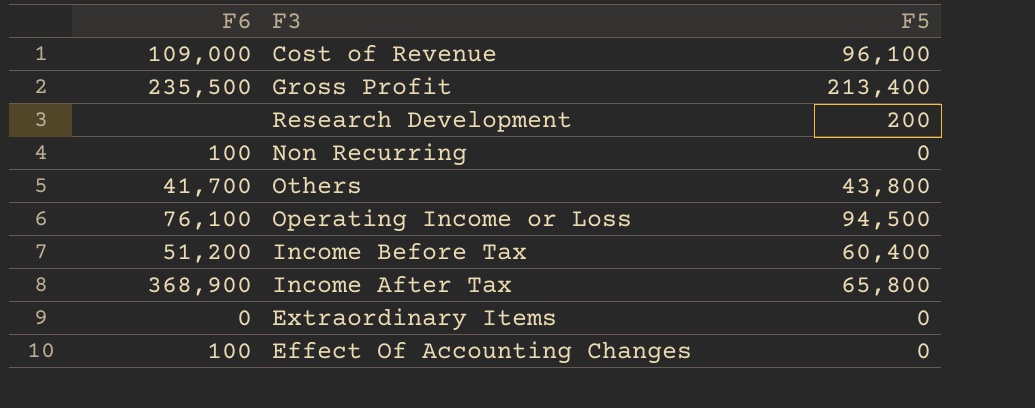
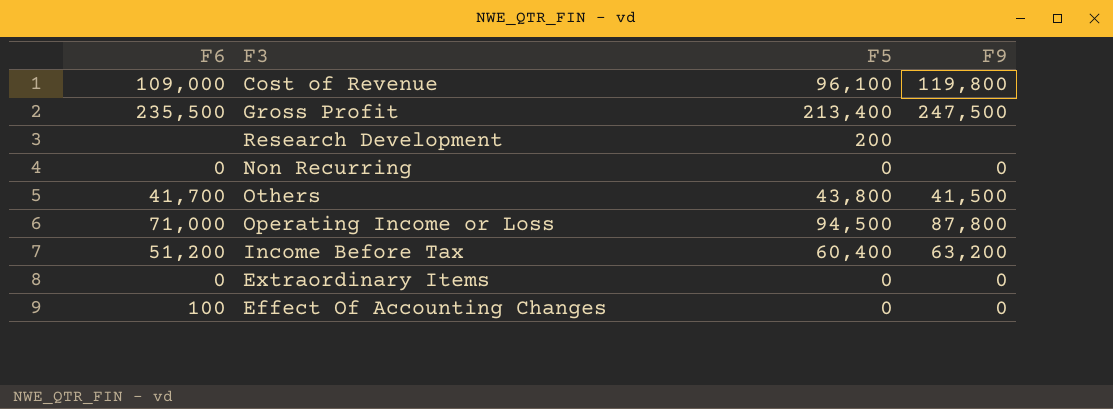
column F9 | position: none -> 4
row Income After Tax: 368,900 | 65,800 -> none
Non Recurring | F6: 100 -> 0
Operating Income or Loss | F6: 76,100 -> 71,000

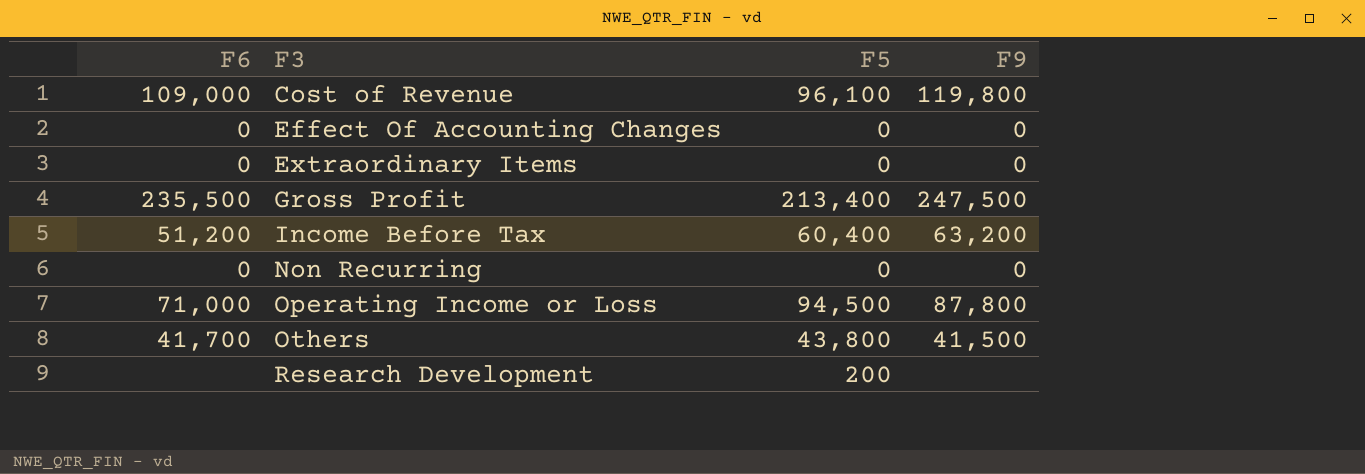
row order: none -> F3 ascending
Effect Of Accounting Changes | F6: 100 -> 0

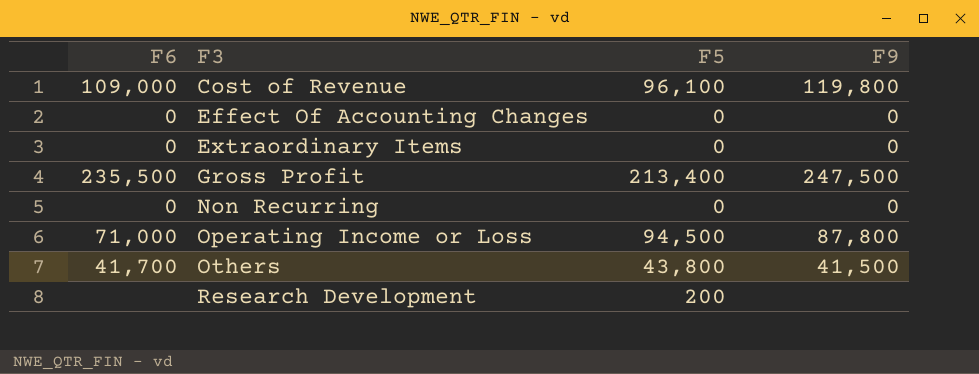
row Income Before Tax: 51,200 | 60,400 | 63,200 -> none

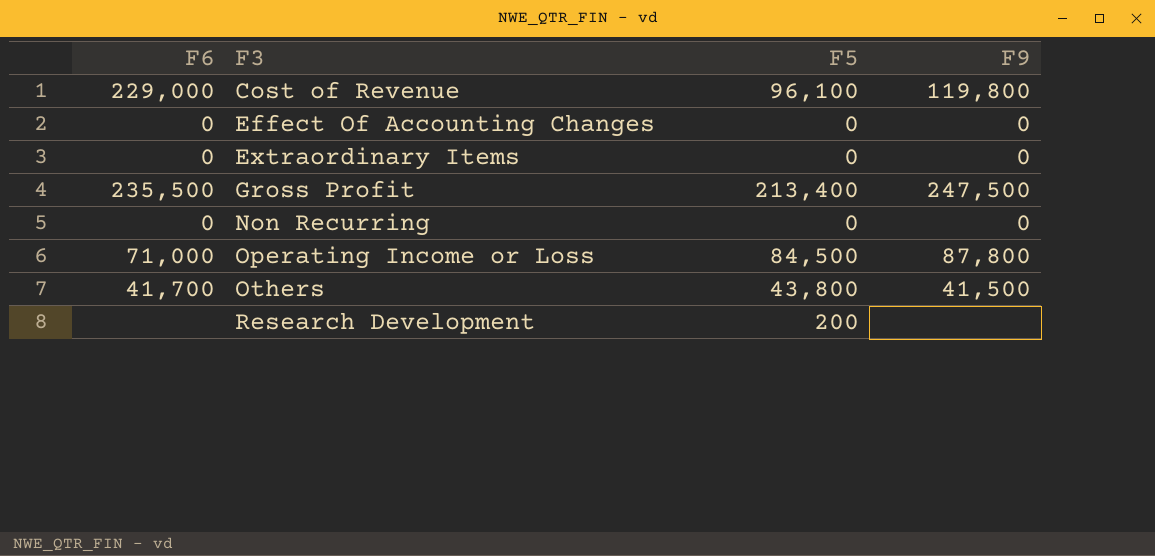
Cost of Revenue | F6: 109,000 -> 229,000
Operating Income or Loss | F5: 94,500 -> 84,500

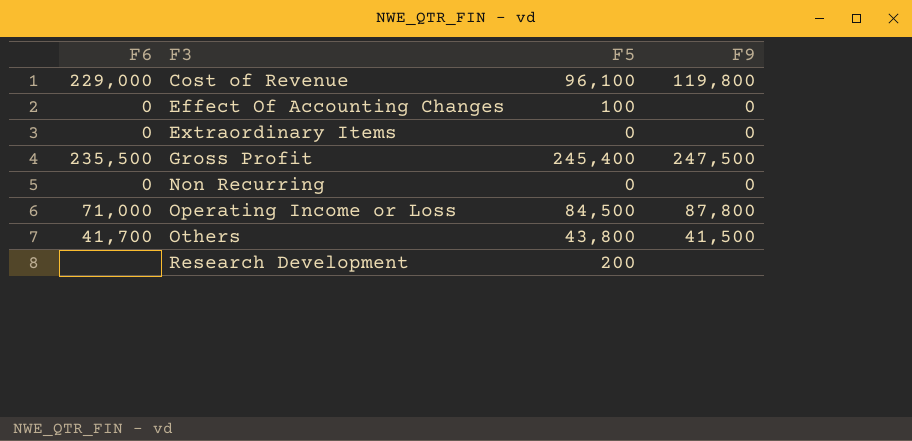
Effect Of Accounting Changes | F5: 0 -> 100
Gross Profit | F5: 213,400 -> 245,400

